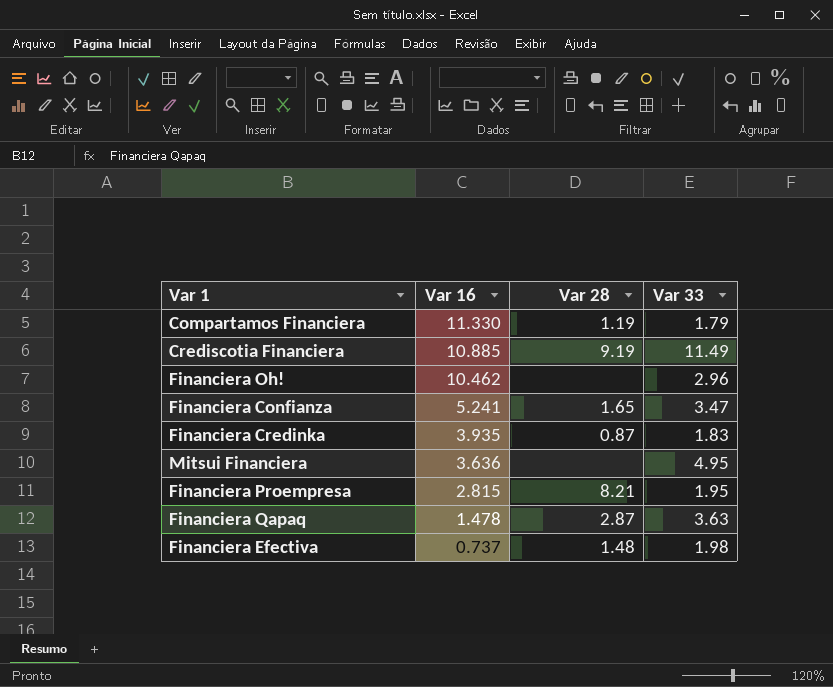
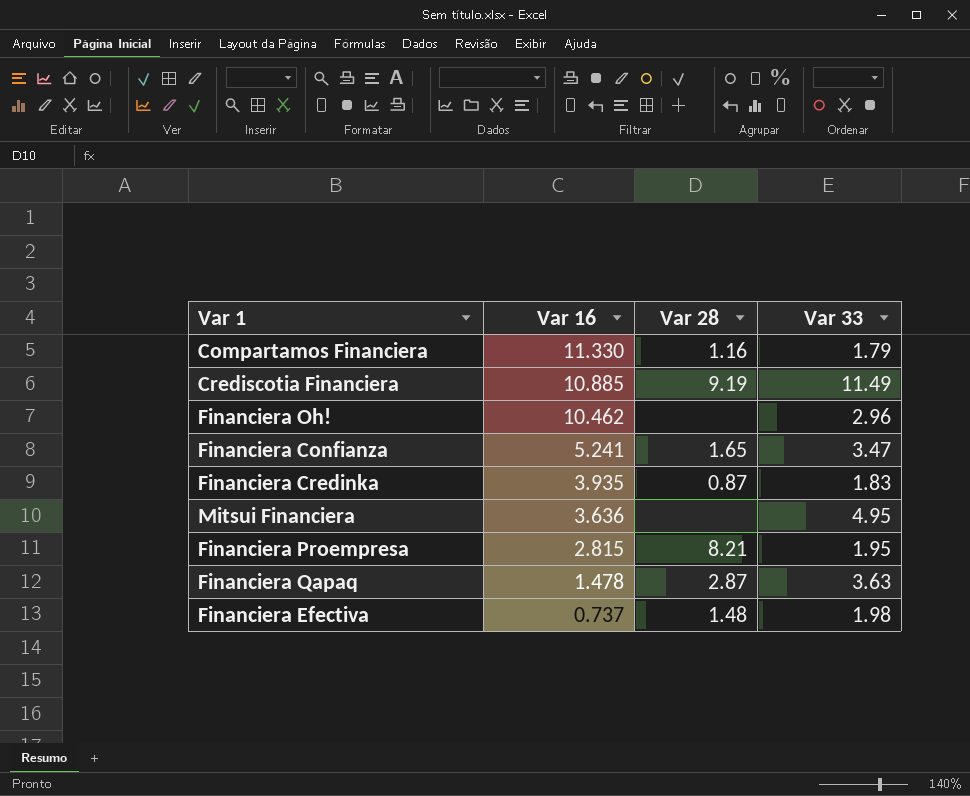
Compartamos Financiera | Var 28: 1.19 -> 1.16

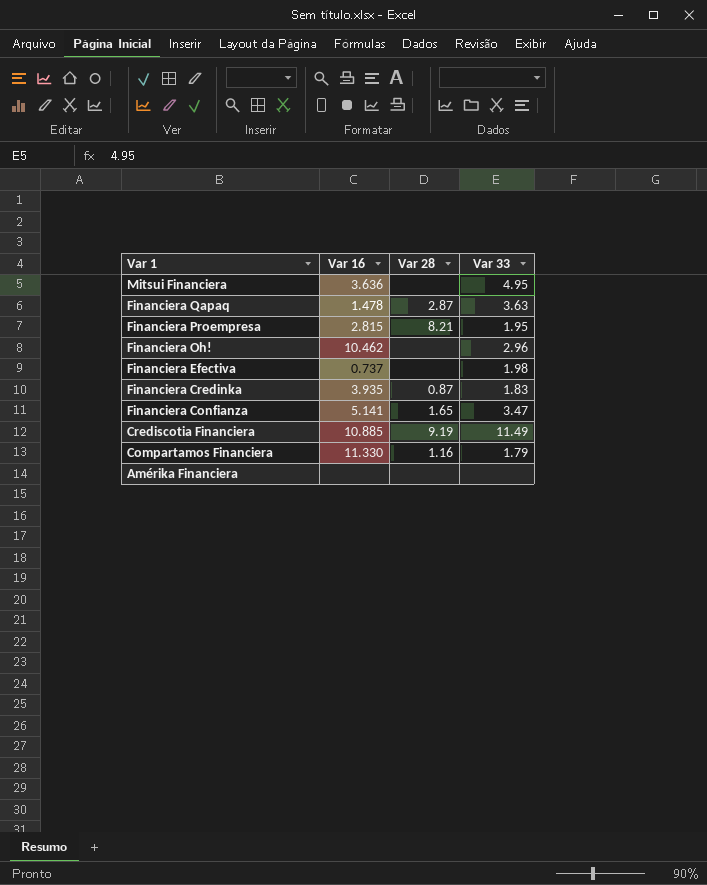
row order: Var 16 descending -> Var 1 descending
Financiera Efectiva | Var 28: 1.48 -> none
Financiera Confianza | Var 16: 5.241 -> 5.141
row Amérika Financiera: none -> none | none | none

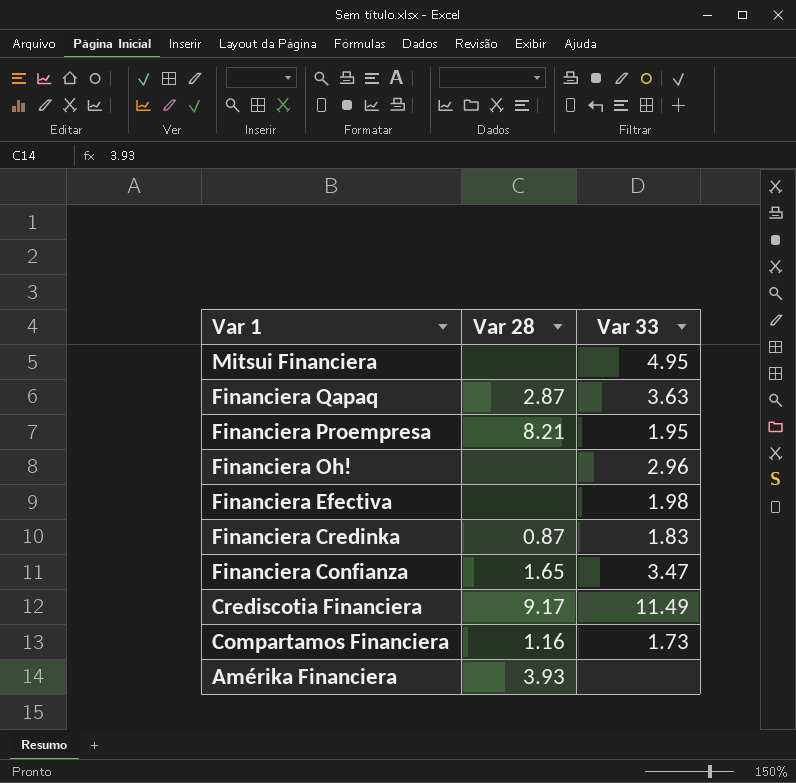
column Var 16 | position: 2 -> none
Crediscotia Financiera | Var 28: 9.19 -> 9.17
Compartamos Financiera | Var 33: 1.79 -> 1.73
Amérika Financiera | Var 28: none -> 3.93

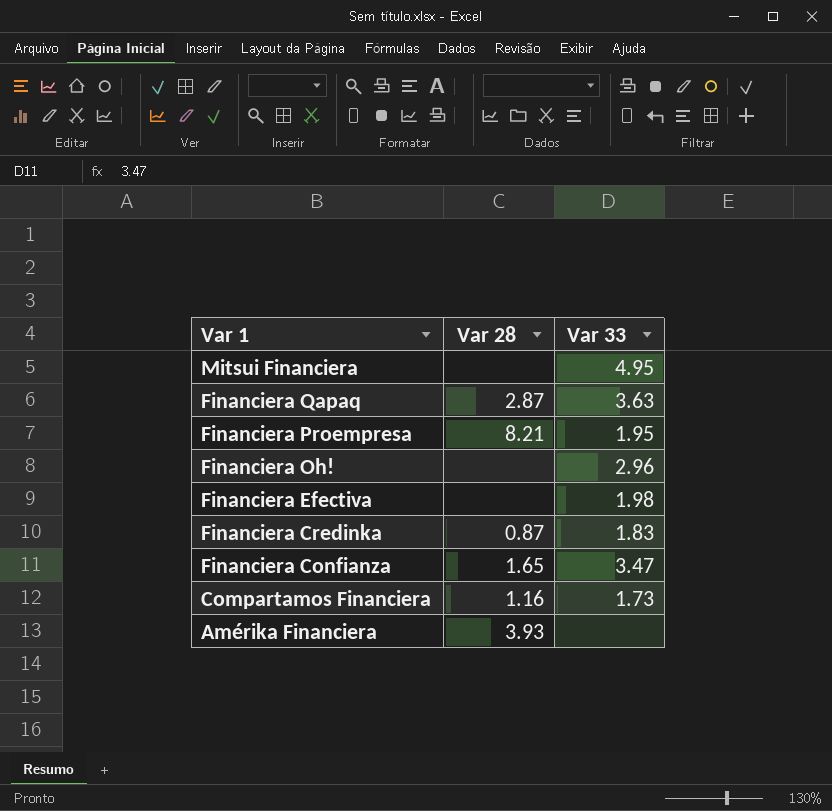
row Crediscotia Financiera: 9.17 | 11.49 -> none

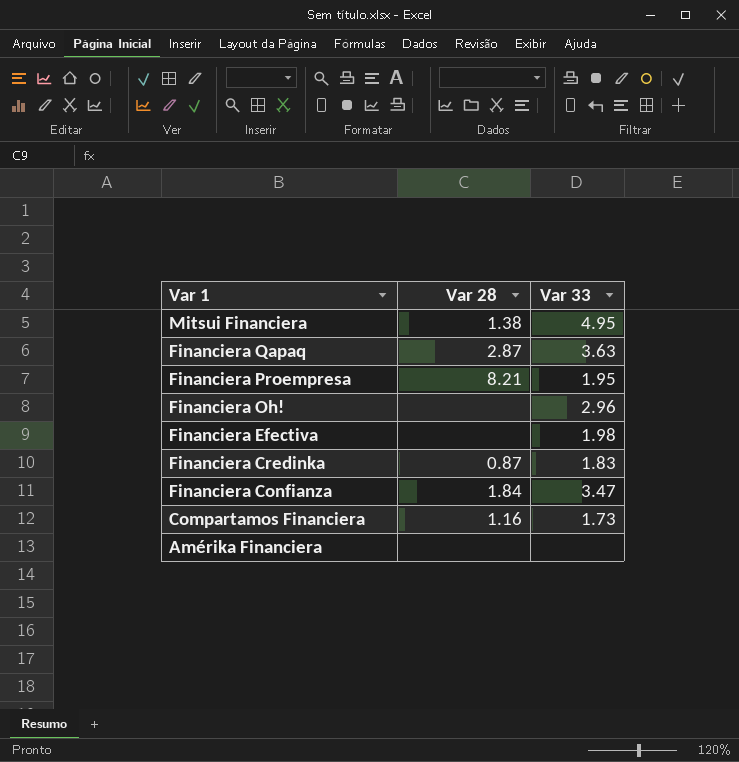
Mitsui Financiera | Var 28: none -> 1.38
Financiera Confianza | Var 28: 1.65 -> 1.84
Amérika Financiera | Var 28: 3.93 -> none

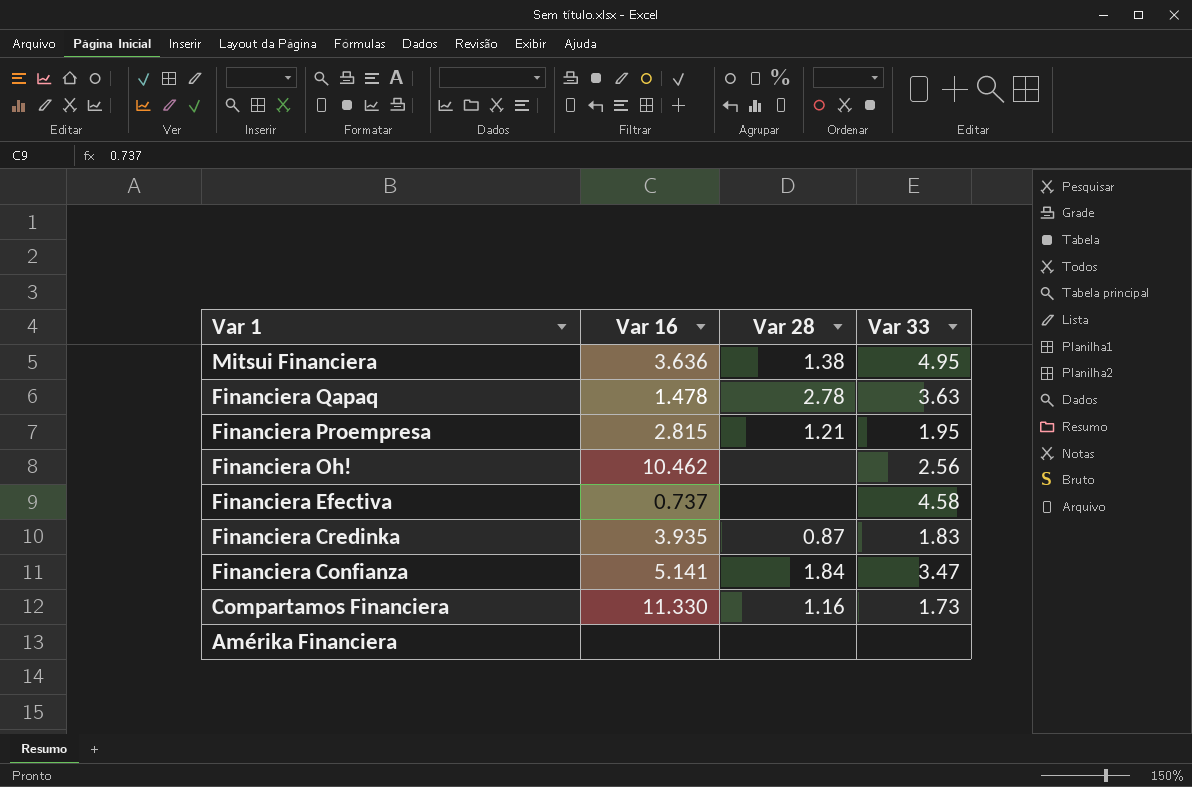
column Var 16 | position: none -> 2
Financiera Qapaq | Var 28: 2.87 -> 2.78
Financiera Proempresa | Var 28: 8.21 -> 1.21
Financiera Oh! | Var 33: 2.96 -> 2.56
Financiera Efectiva | Var 33: 1.98 -> 4.58

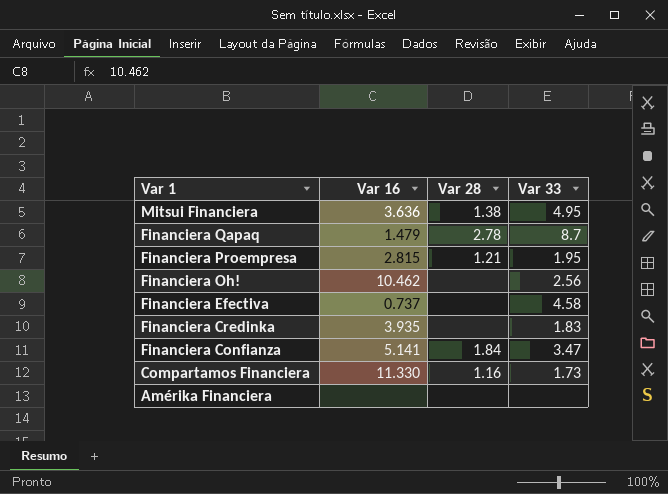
Financiera Qapaq | Var 16: 1.478 -> 1.479
Financiera Qapaq | Var 33: 3.63 -> 8.7
Financiera Credinka | Var 28: 0.87 -> none

